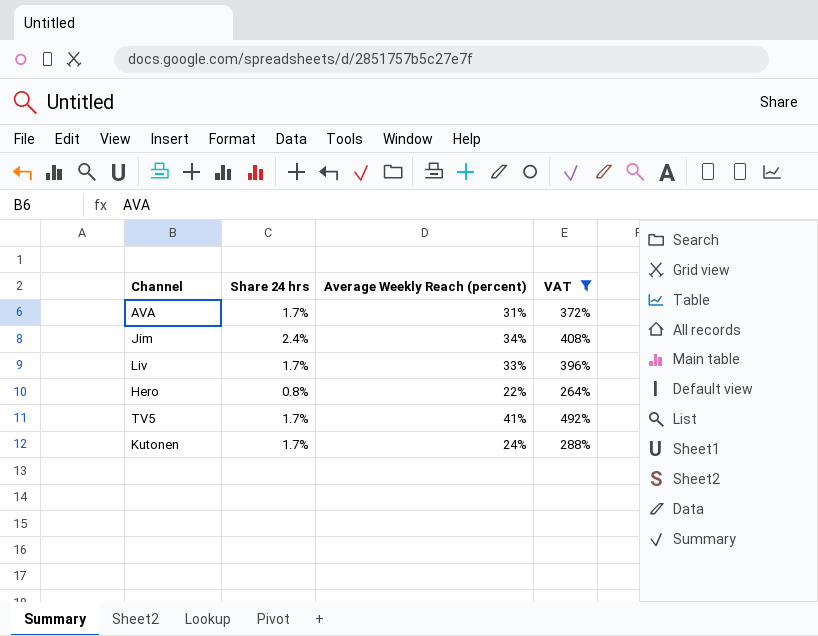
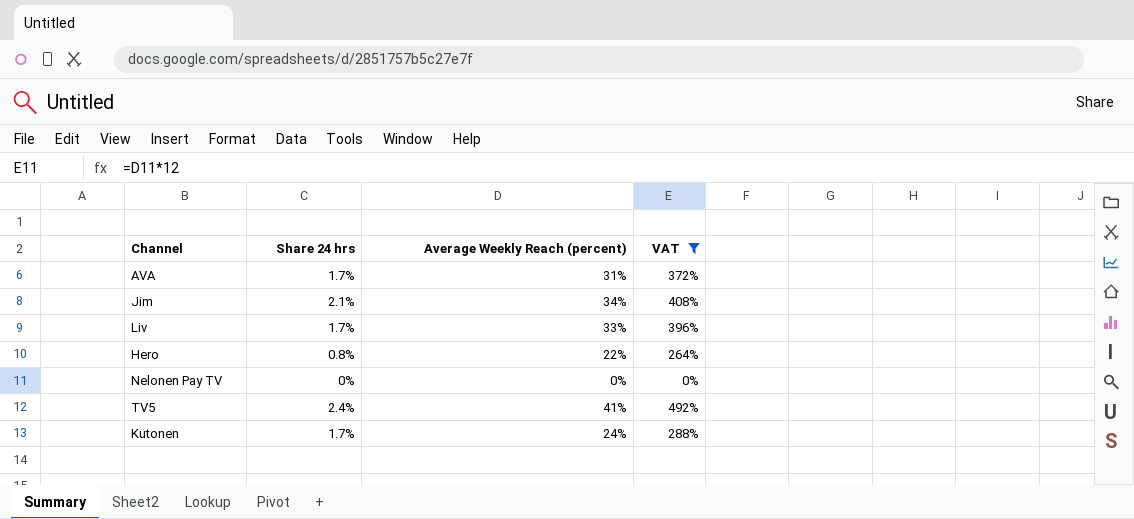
Jim | Share 24 hrs: 2.4% -> 2.1%
row Nelonen Pay TV: none -> 0% | 0% | 0%
TV5 | Share 24 hrs: 1.7% -> 2.4%

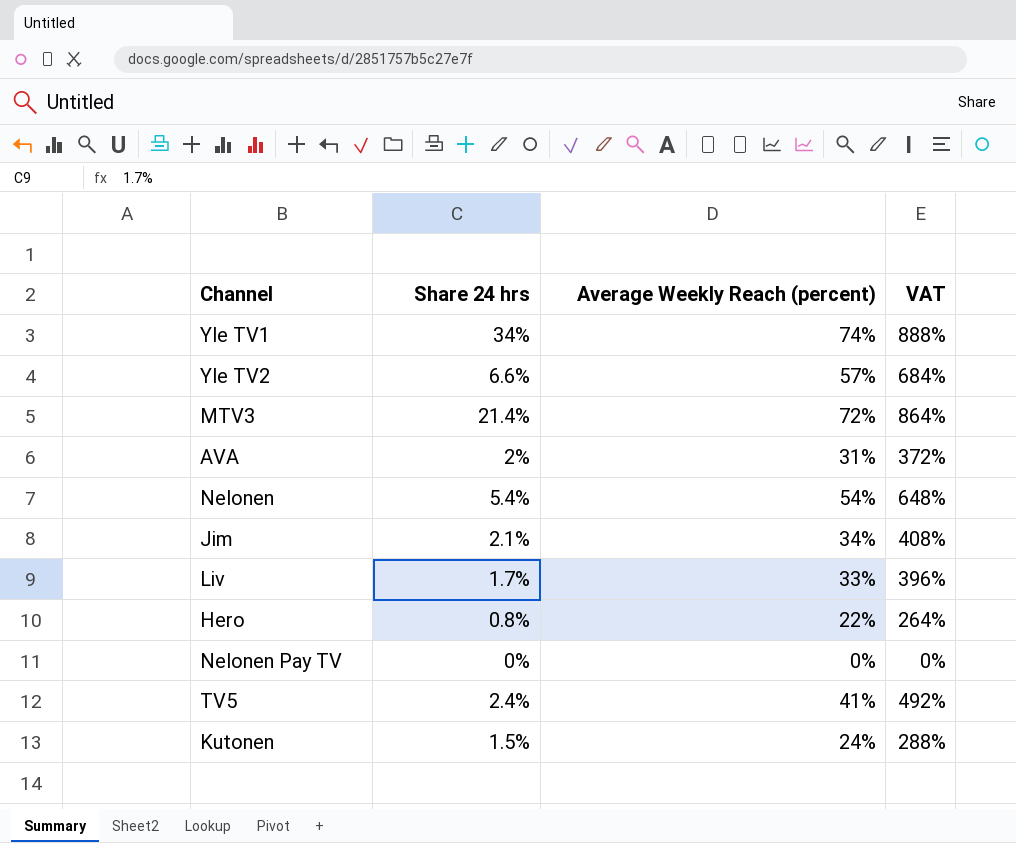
filter: VAT <= 492% -> none
AVA | Share 24 hrs: 1.7% -> 2%
Kutonen | Share 24 hrs: 1.7% -> 1.5%

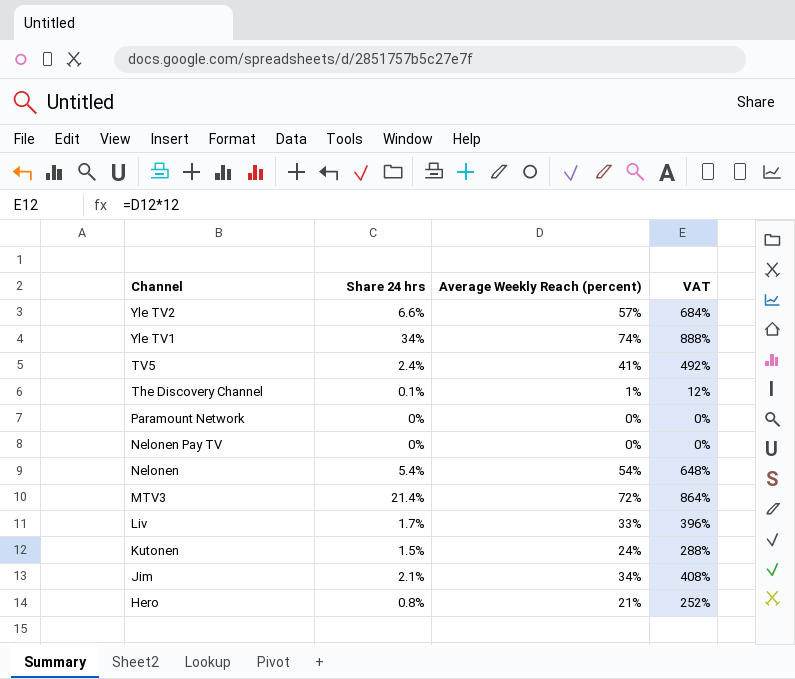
row order: none -> Channel descending
row AVA: 2% | 31% | 372% -> none
row The Discovery Channel: none -> 0.1% | 1% | 12%
row Paramount Network: none -> 0% | 0% | 0%
Hero | Average Weekly Reach (percent): 22% -> 21%
Hero | VAT: 264% -> 252%

